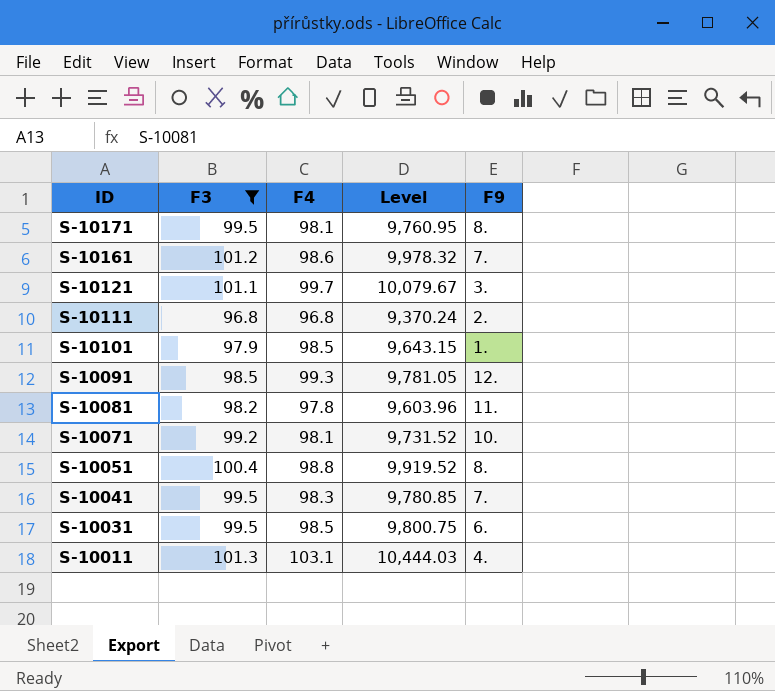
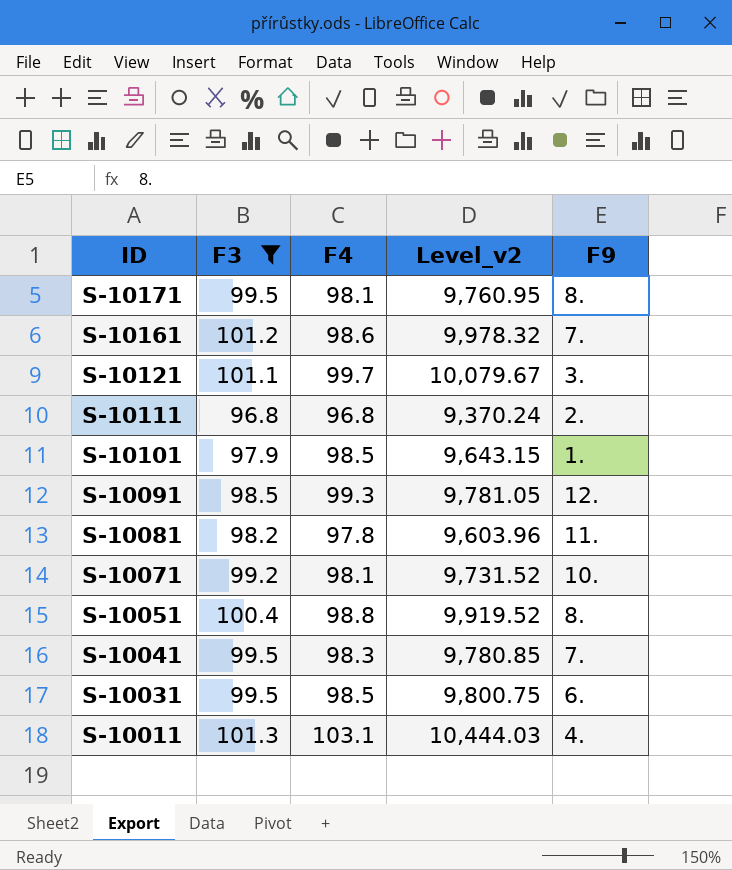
column name: Level -> Level_v2

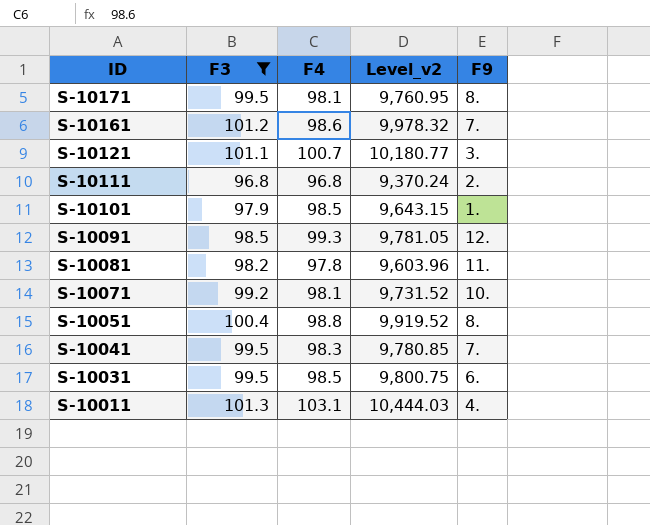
S-10121 | F4: 99.7 -> 100.7
S-10121 | Level_v2: 10,079.67 -> 10,180.77

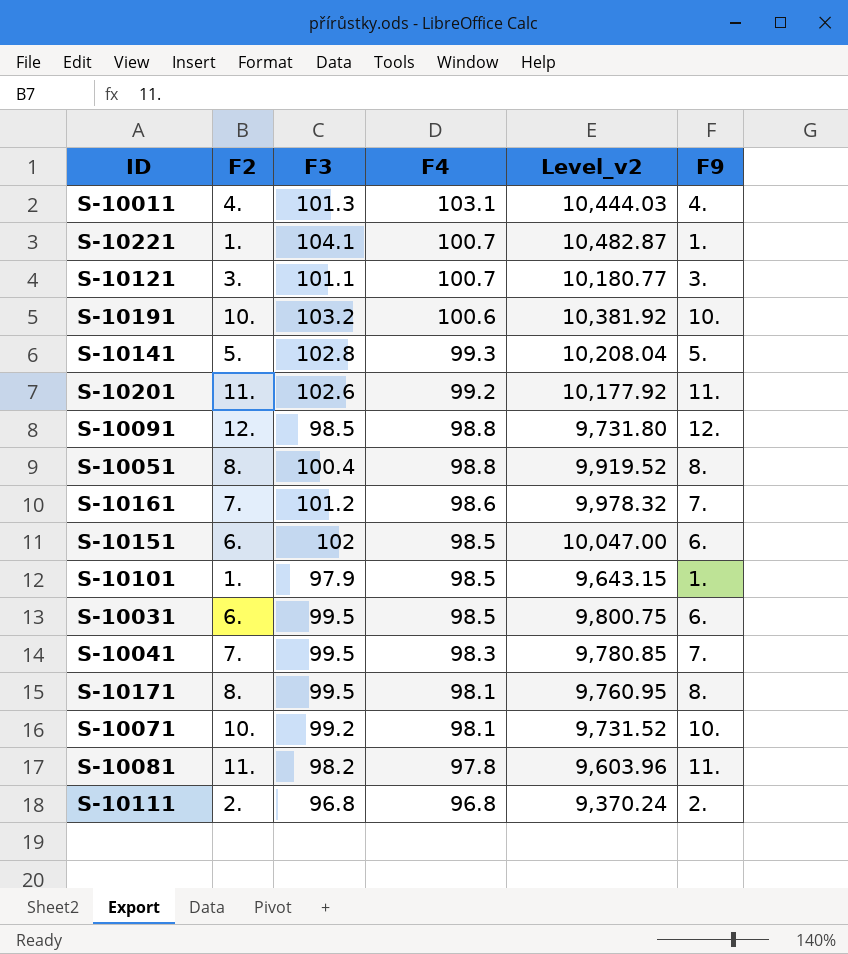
filter: F3 <= 101.3 -> none
row order: ID descending -> F4 descending
column F2 | position: none -> 2
S-10091 | F4: 99.3 -> 98.8
S-10091 | Level_v2: 9,781.05 -> 9,731.80

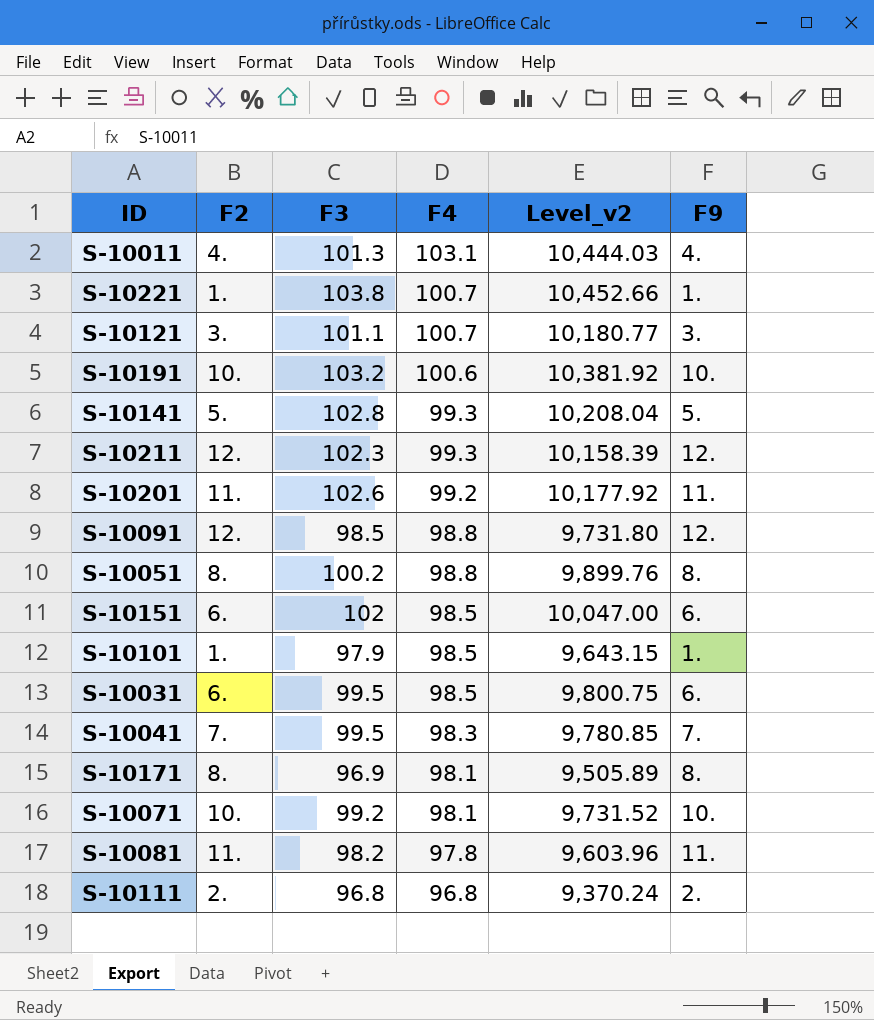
row S-10161: 7. | 101.2 | 98.6 | 9,978.32 | 7. -> none
S-10221 | F3: 104.1 -> 103.8
S-10221 | Level_v2: 10,482.87 -> 10,452.66
row S-10211: none -> 12. | 102.3 | 99.3 | 10,158.39 | 12.
S-10051 | F3: 100.4 -> 100.2
S-10051 | Level_v2: 9,919.52 -> 9,899.76
S-10171 | F3: 99.5 -> 96.9
S-10171 | Level_v2: 9,760.95 -> 9,505.89

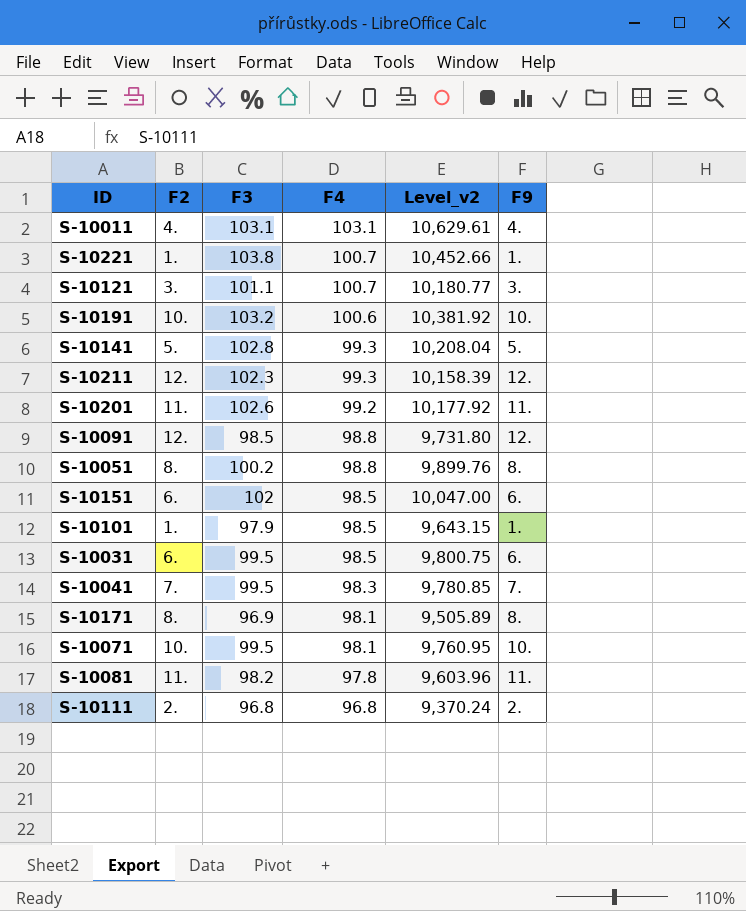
S-10011 | F3: 101.3 -> 103.1
S-10011 | Level_v2: 10,444.03 -> 10,629.61
S-10071 | F3: 99.2 -> 99.5
S-10071 | Level_v2: 9,731.52 -> 9,760.95

